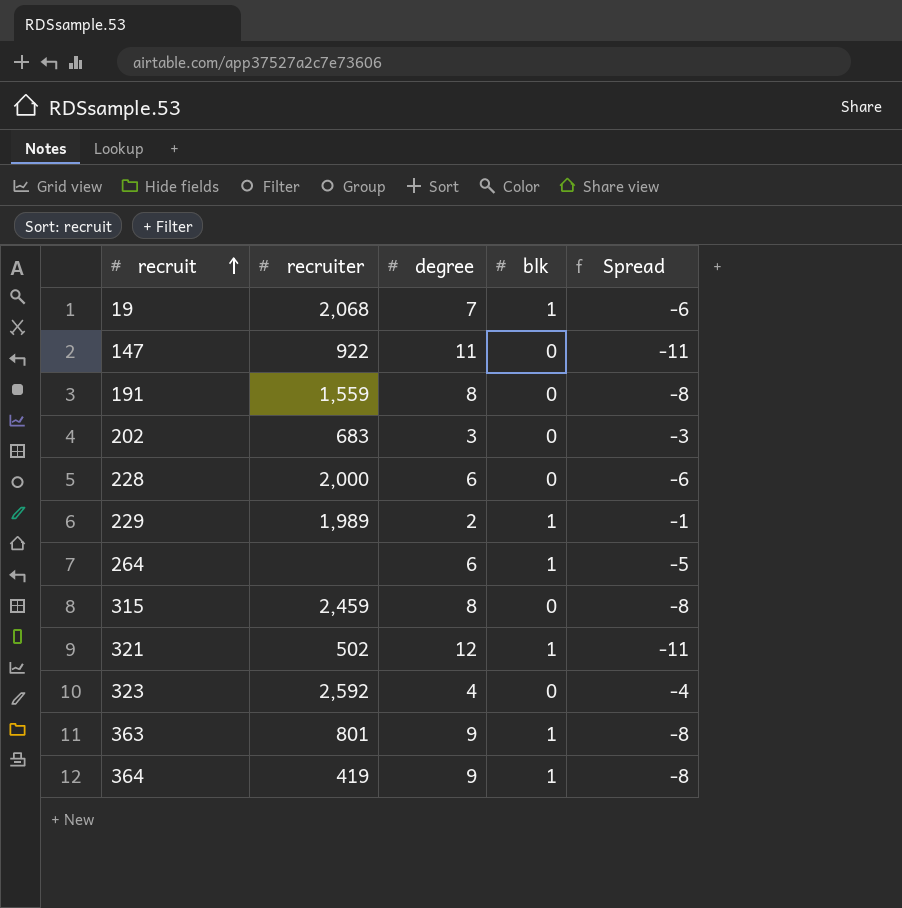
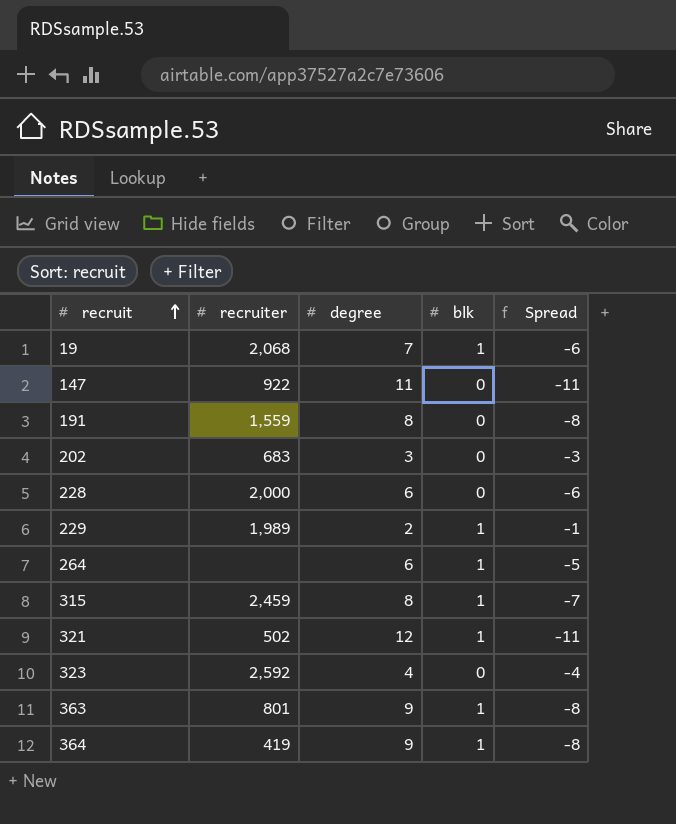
315 | blk: 0 -> 1
315 | Spread: -8 -> -7

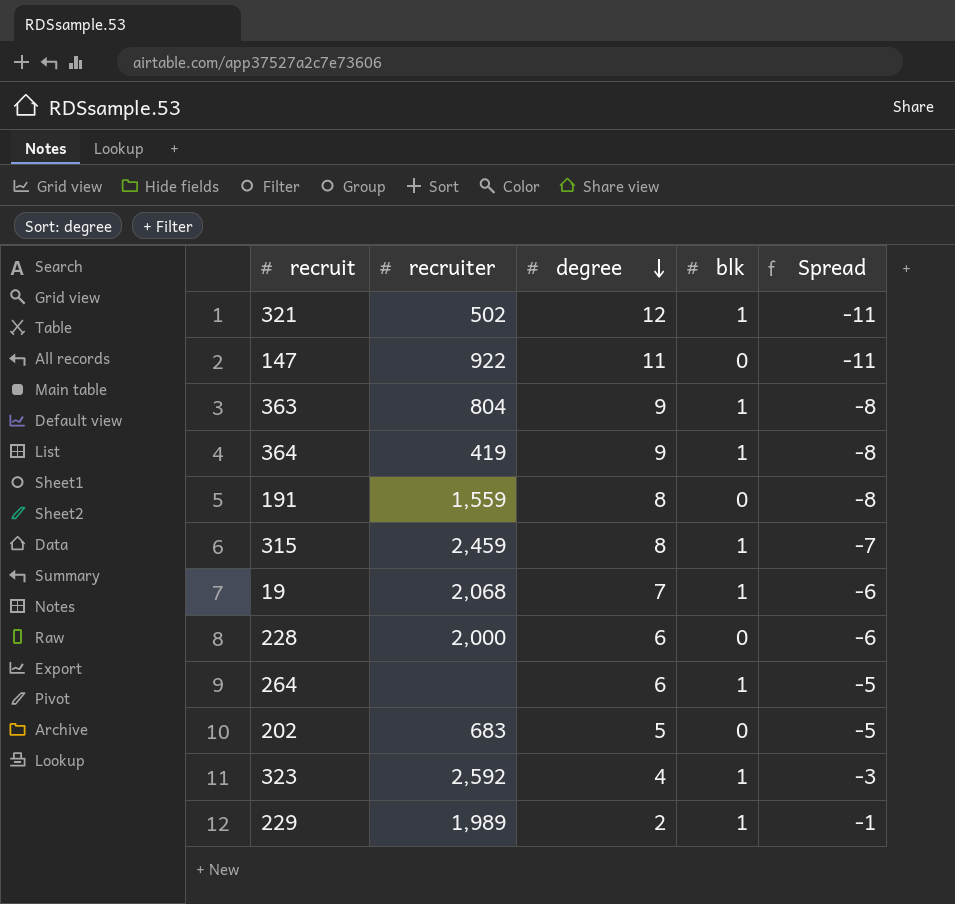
row order: recruit ascending -> degree descending
363 | recruiter: 801 -> 804
202 | degree: 3 -> 5
202 | Spread: -3 -> -5
323 | blk: 0 -> 1
323 | Spread: -4 -> -3

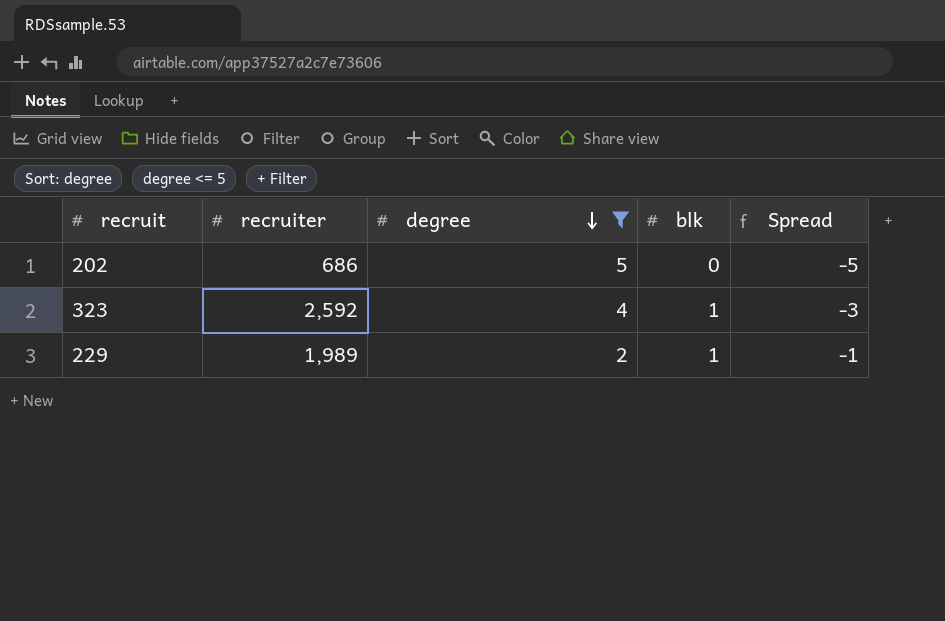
filter: none -> degree <= 5
202 | recruiter: 683 -> 686

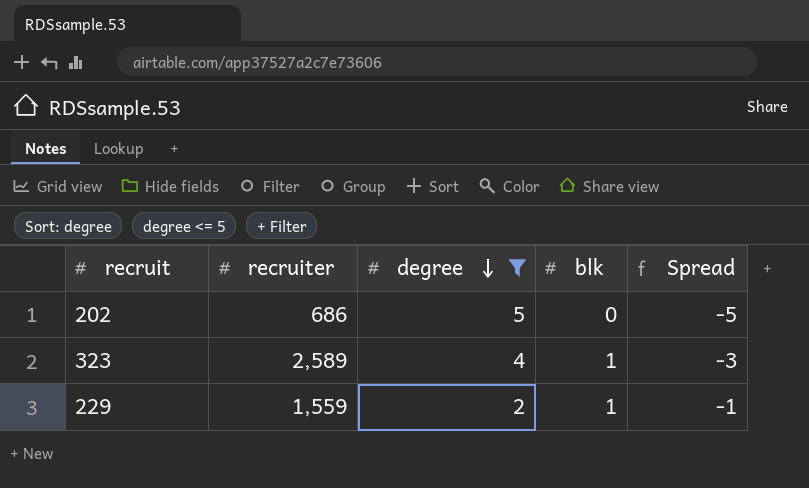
323 | recruiter: 2,592 -> 2,589
229 | recruiter: 1,989 -> 1,559

